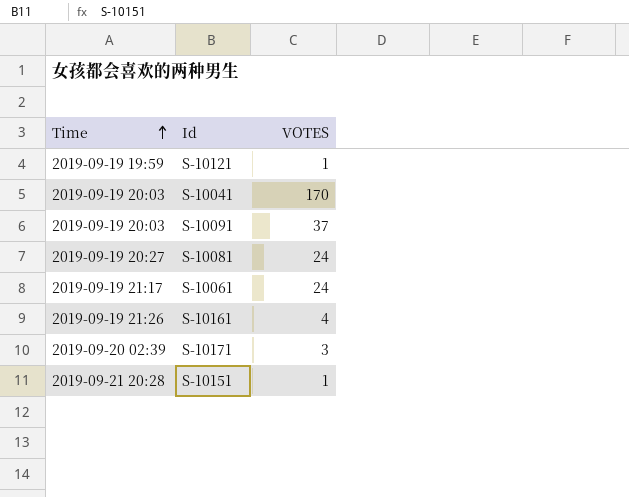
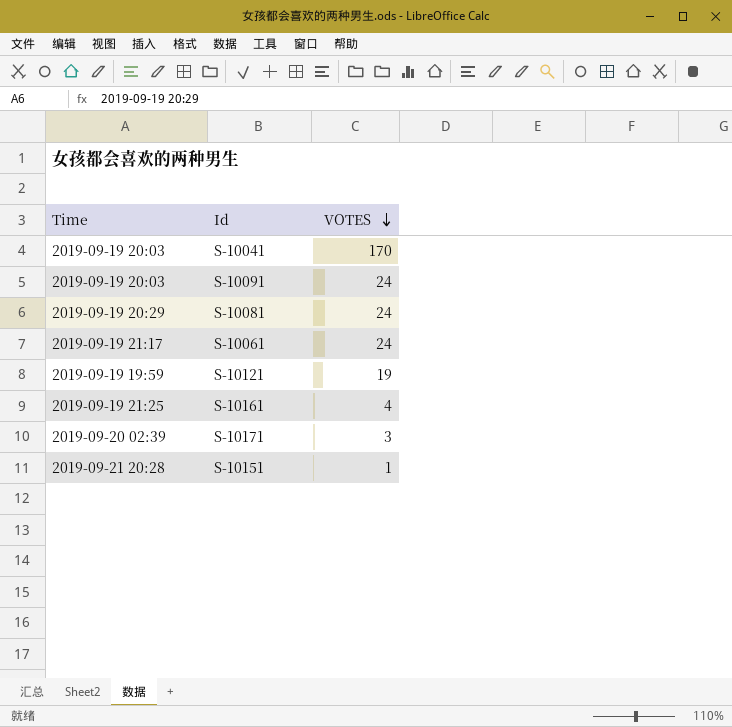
row order: Time ascending -> VOTES descending
S-10091 | VOTES: 37 -> 24
S-10081 | Time: 2019-09-19 20:27 -> 2019-09-19 20:29
S-10121 | VOTES: 1 -> 19
S-10161 | Time: 2019-09-19 21:26 -> 2019-09-19 21:25

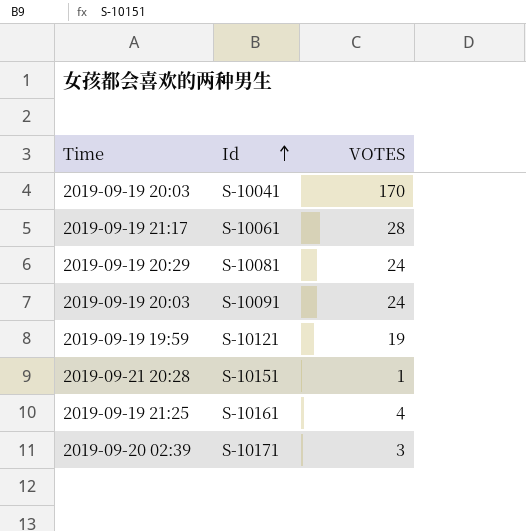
row order: VOTES descending -> Id ascending
S-10061 | VOTES: 24 -> 28

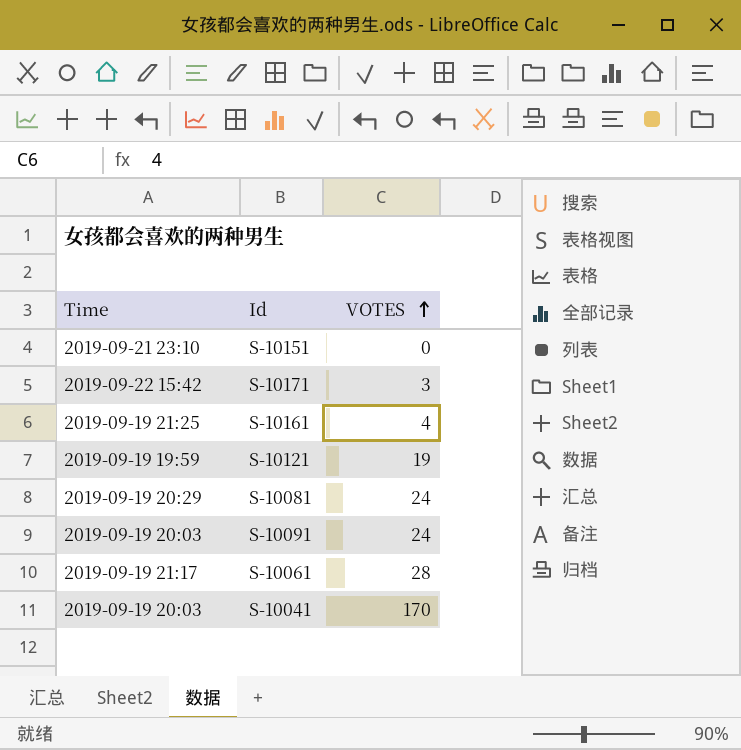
row order: Id ascending -> VOTES ascending
S-10151 | Time: 2019-09-21 20:28 -> 2019-09-21 23:10
S-10151 | VOTES: 1 -> 0
S-10171 | Time: 2019-09-20 02:39 -> 2019-09-22 15:42

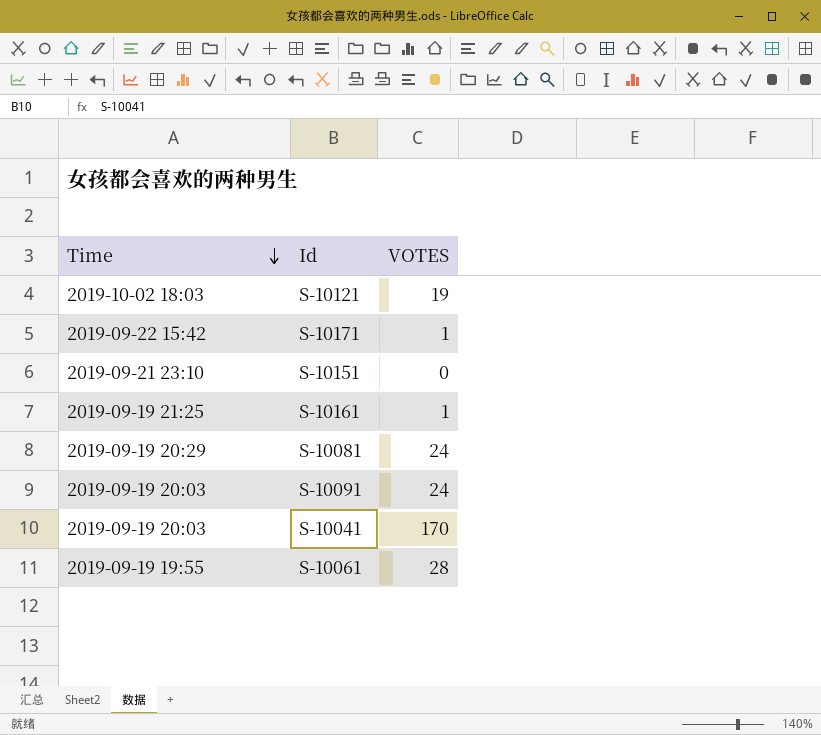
row order: VOTES ascending -> Time descending
S-10121 | Time: 2019-09-19 19:59 -> 2019-10-02 18:03
S-10171 | VOTES: 3 -> 1
S-10161 | VOTES: 4 -> 1
S-10061 | Time: 2019-09-19 21:17 -> 2019-09-19 19:55

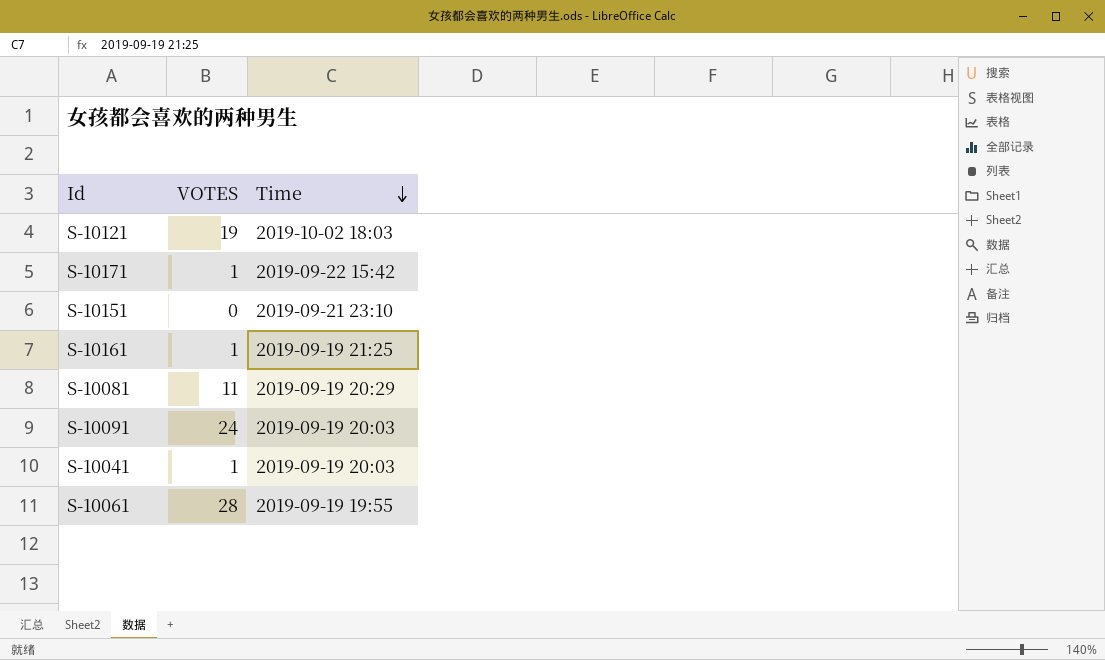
column Time | position: 1 -> 3
S-10081 | VOTES: 24 -> 11
S-10041 | VOTES: 170 -> 1

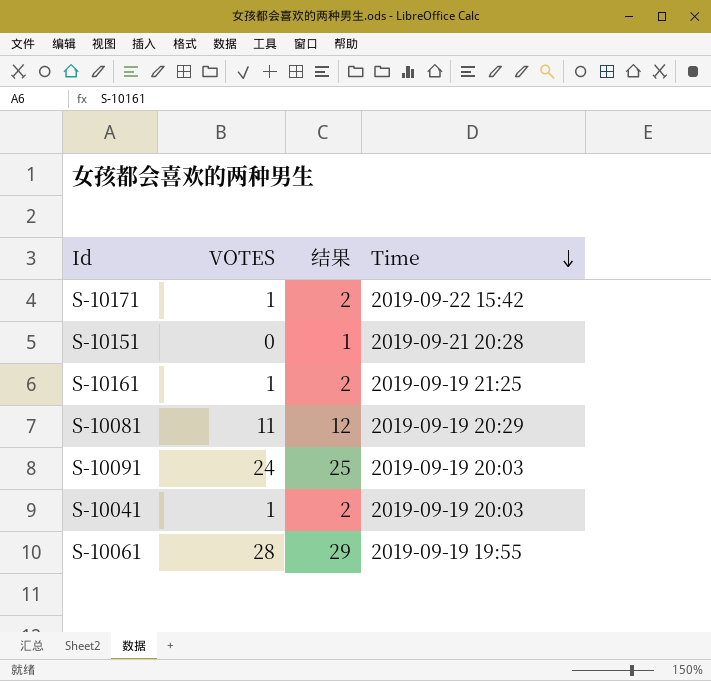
column 结果 | formula: none -> [VOTES] + 1
row S-10121: 19 | 2019-10-02 18:03 -> none
S-10151 | Time: 2019-09-21 23:10 -> 2019-09-21 20:28

